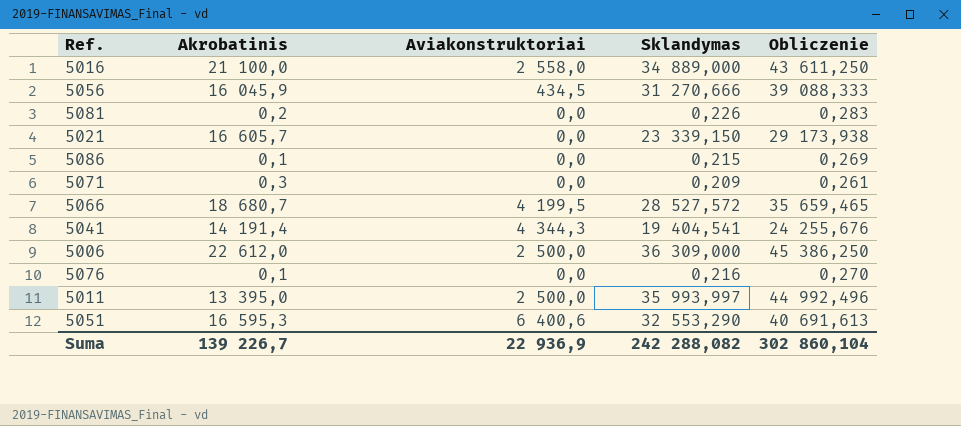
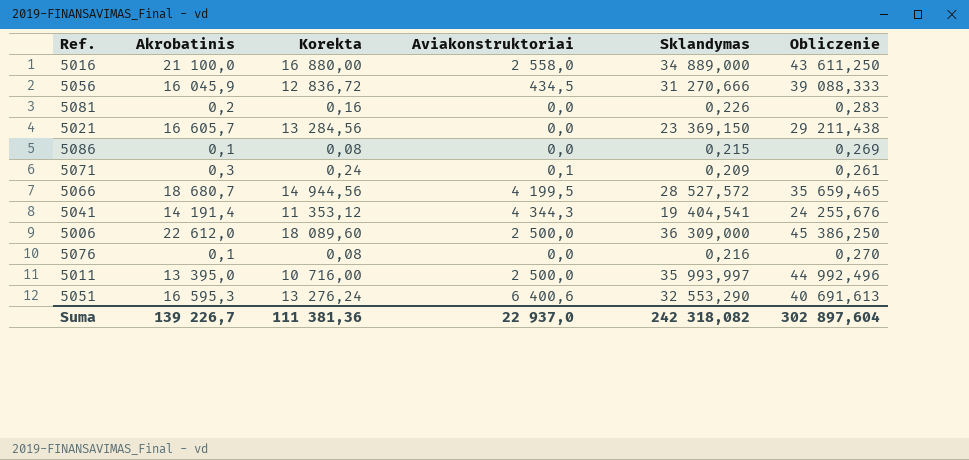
column Korekta | formula: none -> [Akrobatinis] * 0,8
5021 | Sklandymas: 23 339,150 -> 23 369,150
5021 | Obliczenie: 29 173,938 -> 29 211,438
5071 | Aviakonstruktoriai: 0,0 -> 0,1
Suma | Aviakonstruktoriai: 22 936,9 -> 22 937,0
Suma | Sklandymas: 242 288,082 -> 242 318,082
Suma | Obliczenie: 302 860,104 -> 302 897,604

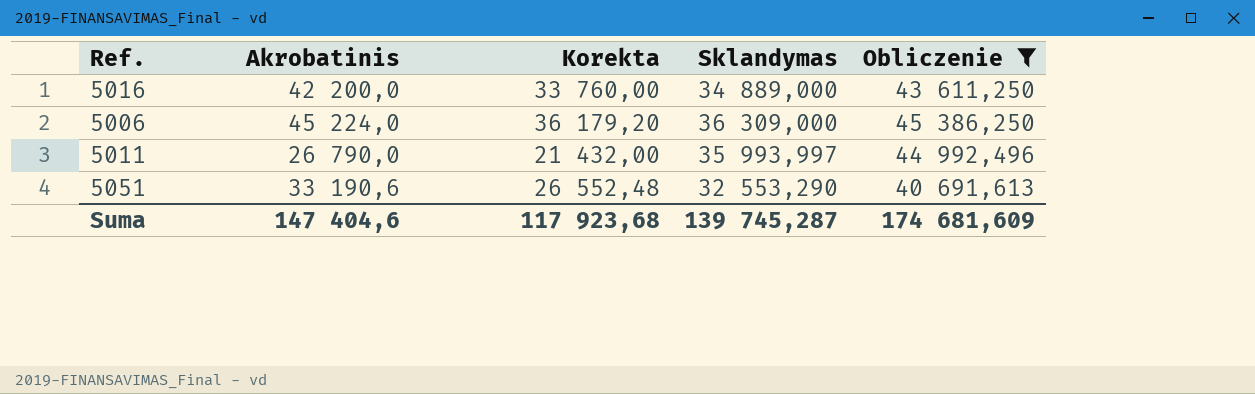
filter: none -> Obliczenie >= 40 691,613
column Aviakonstruktoriai | position: 4 -> none
5016 | Akrobatinis: 21 100,0 -> 42 200,0
5016 | Korekta: 16 880,00 -> 33 760,00
5006 | Akrobatinis: 22 612,0 -> 45 224,0
5006 | Korekta: 18 089,60 -> 36 179,20
5011 | Akrobatinis: 13 395,0 -> 26 790,0
5011 | Korekta: 10 716,00 -> 21 432,00
5051 | Akrobatinis: 16 595,3 -> 33 190,6
5051 | Korekta: 13 276,24 -> 26 552,48
Suma | Akrobatinis: 139 226,7 -> 147 404,6
Suma | Korekta: 111 381,36 -> 117 923,68
Suma | Sklandymas: 242 318,082 -> 139 745,287
Suma | Obliczenie: 302 897,604 -> 174 681,609

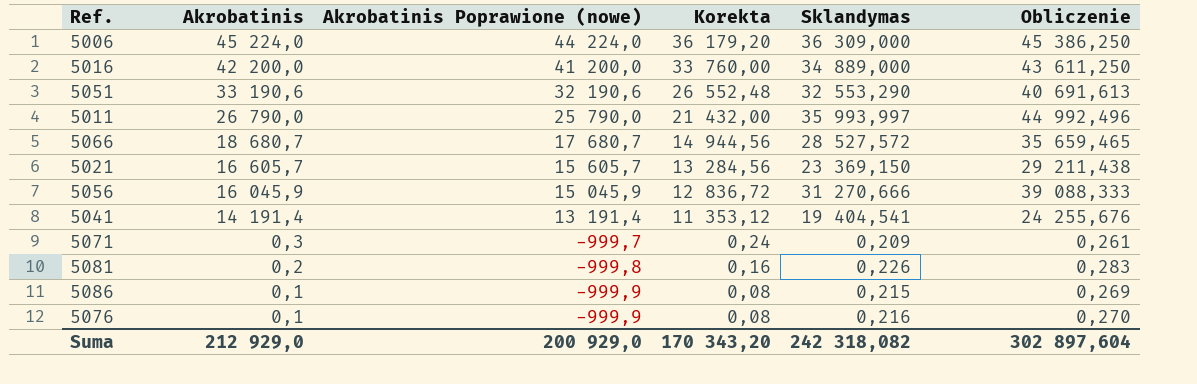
filter: Obliczenie >= 40 691,613 -> none
row order: none -> Akrobatinis descending
column Akrobatinis Poprawione (nowe) | formula: none -> [Akrobatinis] - 1000
Suma | Akrobatinis: 147 404,6 -> 212 929,0
Suma | Korekta: 117 923,68 -> 170 343,20
Suma | Sklandymas: 139 745,287 -> 242 318,082
Suma | Obliczenie: 174 681,609 -> 302 897,604

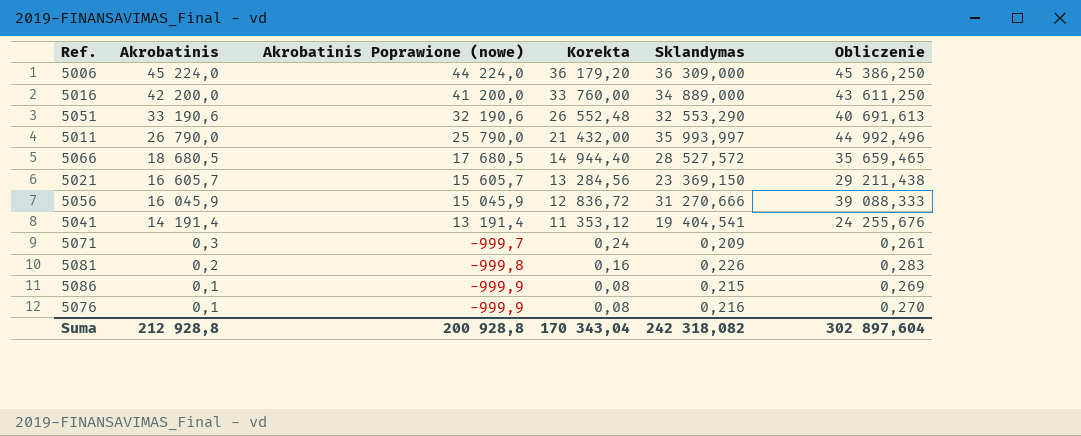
5066 | Akrobatinis: 18 680,7 -> 18 680,5
5066 | Akrobatinis Poprawione (nowe): 17 680,7 -> 17 680,5
5066 | Korekta: 14 944,56 -> 14 944,40
Suma | Akrobatinis: 212 929,0 -> 212 928,8
Suma | Akrobatinis Poprawione (nowe): 200 929,0 -> 200 928,8
Suma | Korekta: 170 343,20 -> 170 343,04

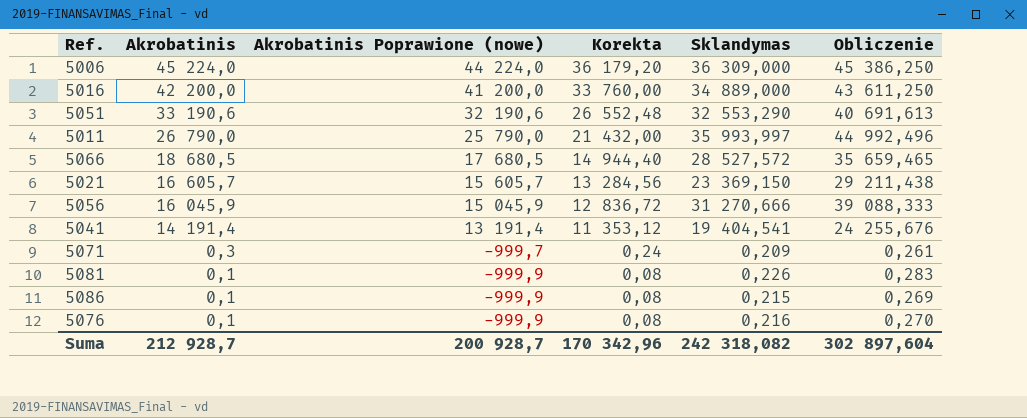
5081 | Akrobatinis: 0,2 -> 0,1
5081 | Akrobatinis Poprawione (nowe): -999,8 -> -999,9
5081 | Korekta: 0,16 -> 0,08
Suma | Akrobatinis: 212 928,8 -> 212 928,7
Suma | Akrobatinis Poprawione (nowe): 200 928,8 -> 200 928,7
Suma | Korekta: 170 343,04 -> 170 342,96

